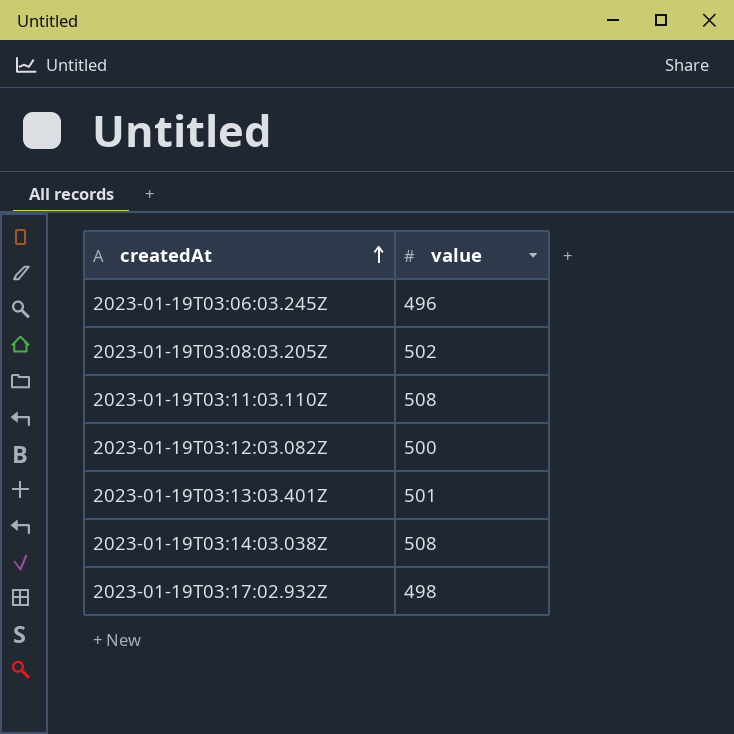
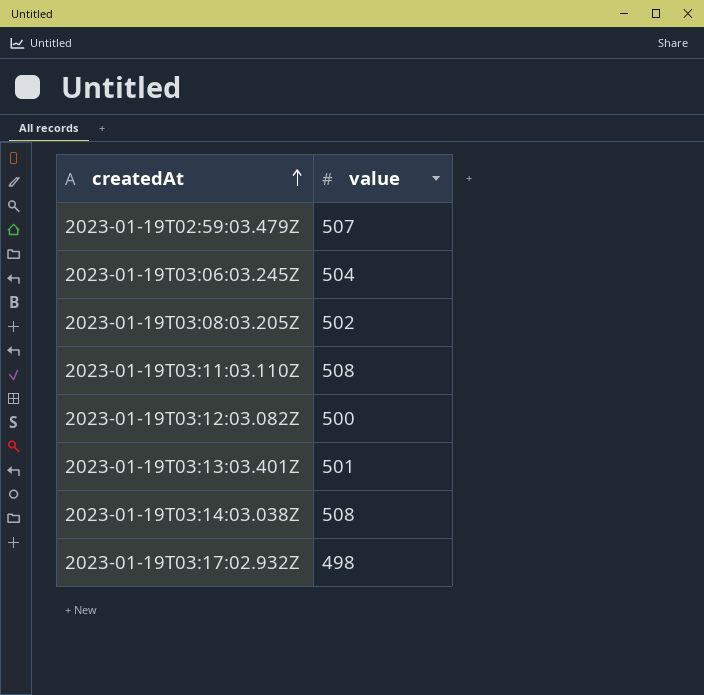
row 2023-01-19T02:59:03.479Z: none -> 507
2023-01-19T03:06:03.245Z | value: 496 -> 504

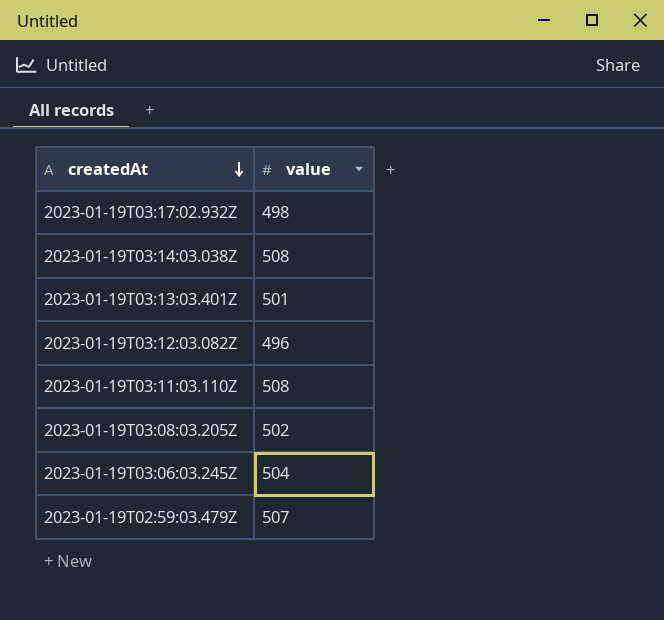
row order: createdAt ascending -> createdAt descending
2023-01-19T03:12:03.082Z | value: 500 -> 496

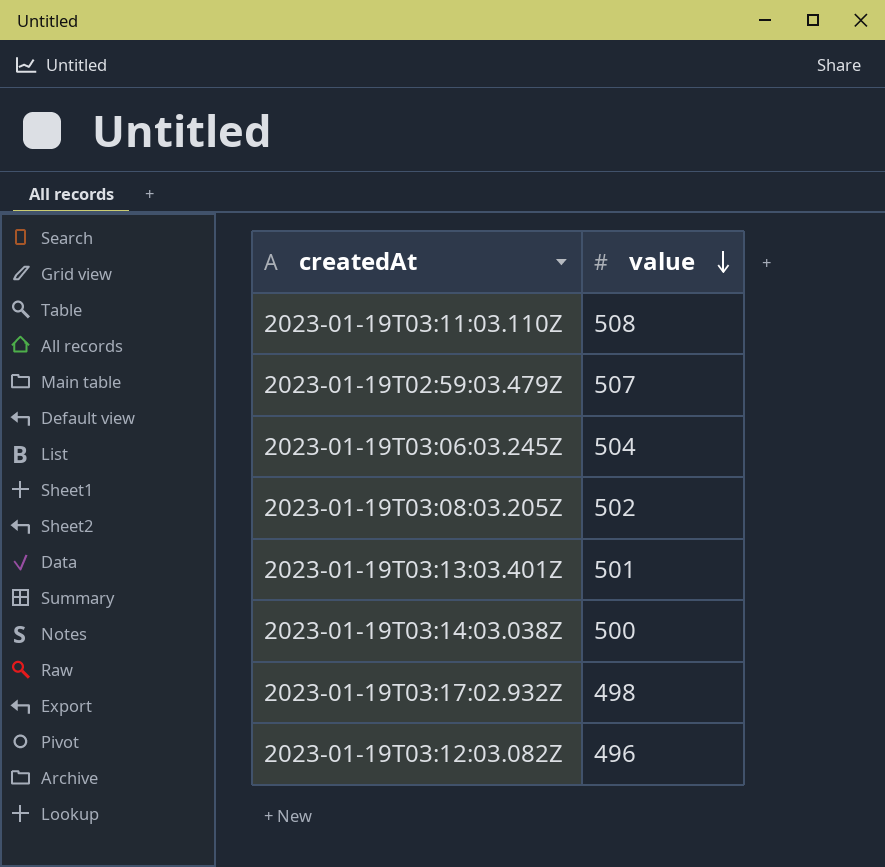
row order: createdAt descending -> value descending
2023-01-19T03:14:03.038Z | value: 508 -> 500

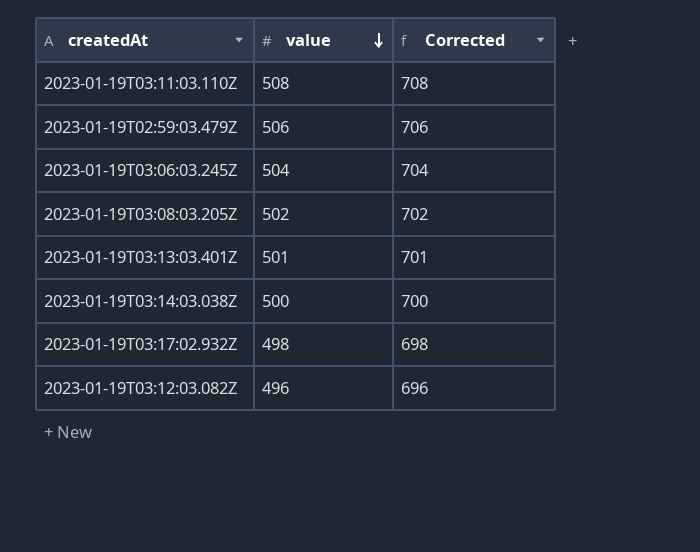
column Corrected | formula: none -> [value] + 200
2023-01-19T02:59:03.479Z | value: 507 -> 506

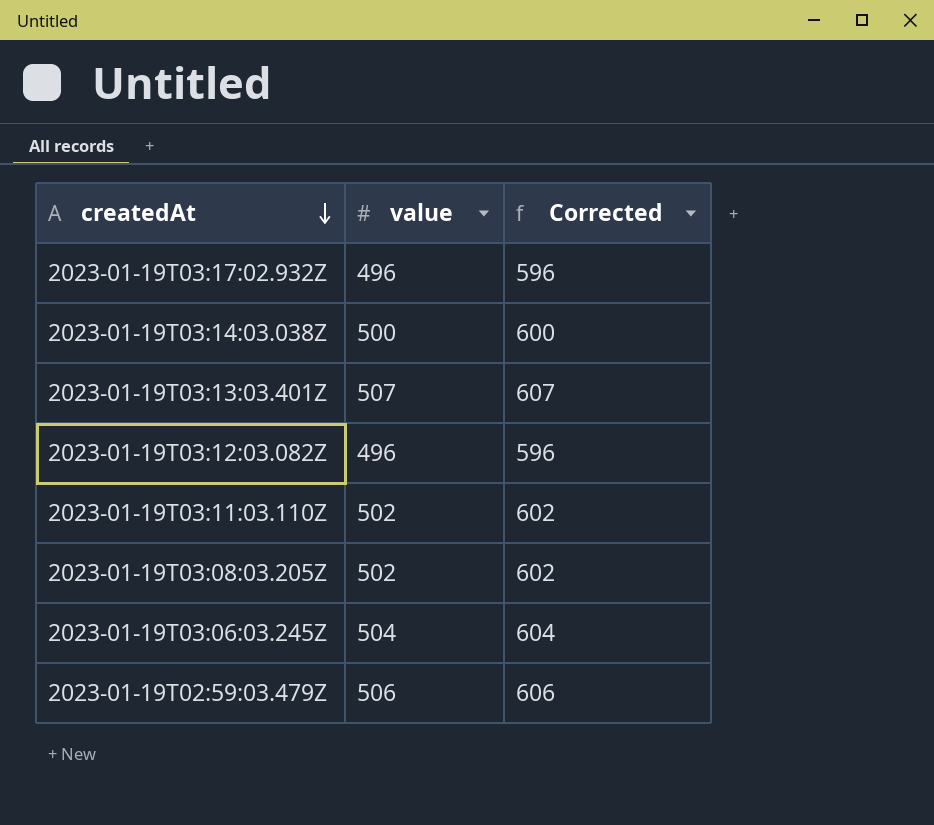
row order: value descending -> createdAt descending
column Corrected | formula: [value] + 200 -> [value] + 100
2023-01-19T03:17:02.932Z | value: 498 -> 496
2023-01-19T03:13:03.401Z | value: 501 -> 507
2023-01-19T03:11:03.110Z | value: 508 -> 502

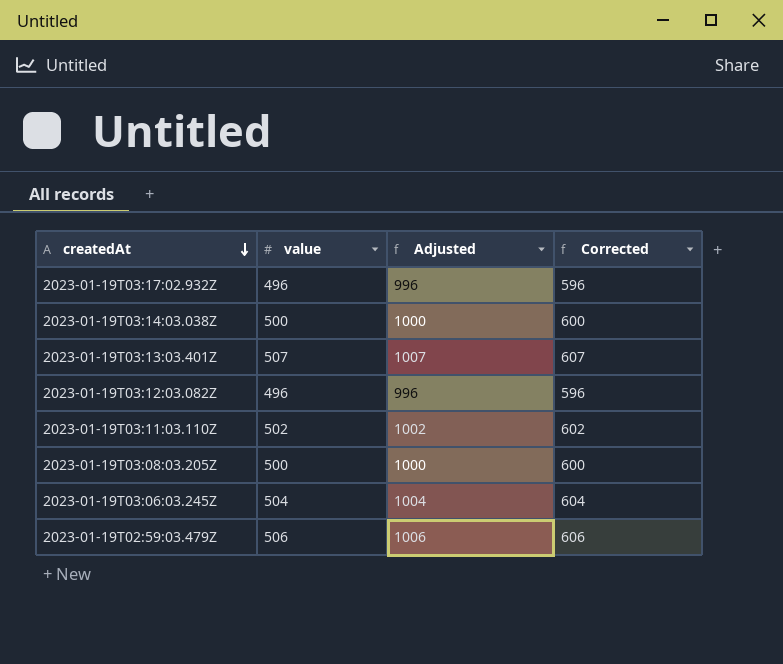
column Adjusted | formula: none -> [value] + 500
2023-01-19T03:08:03.205Z | value: 502 -> 500
2023-01-19T03:08:03.205Z | Corrected: 602 -> 600

